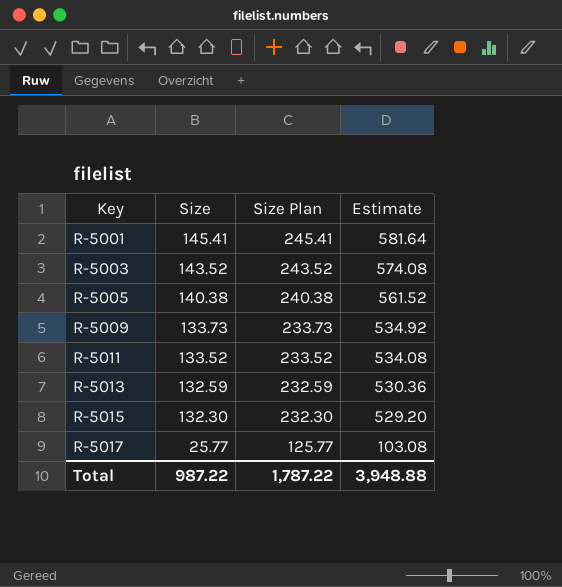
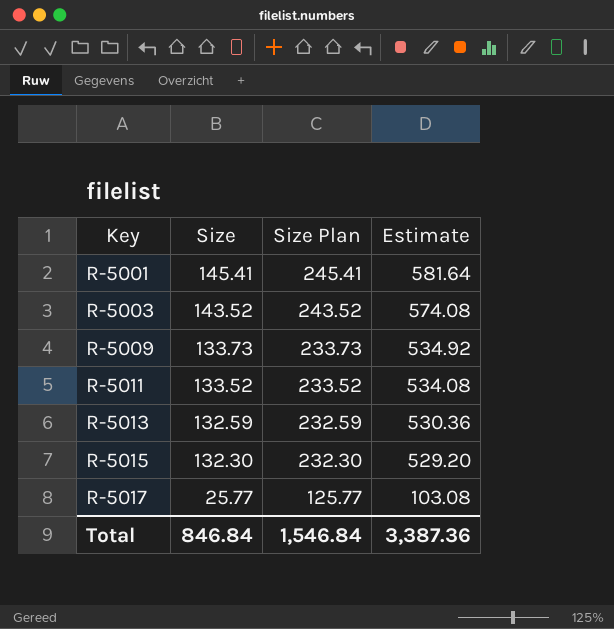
row R-5005: 140.38 | 240.38 | 561.52 -> none
Total | Size: 987.22 -> 846.84
Total | Size Plan: 1,787.22 -> 1,546.84
Total | Estimate: 3,948.88 -> 3,387.36

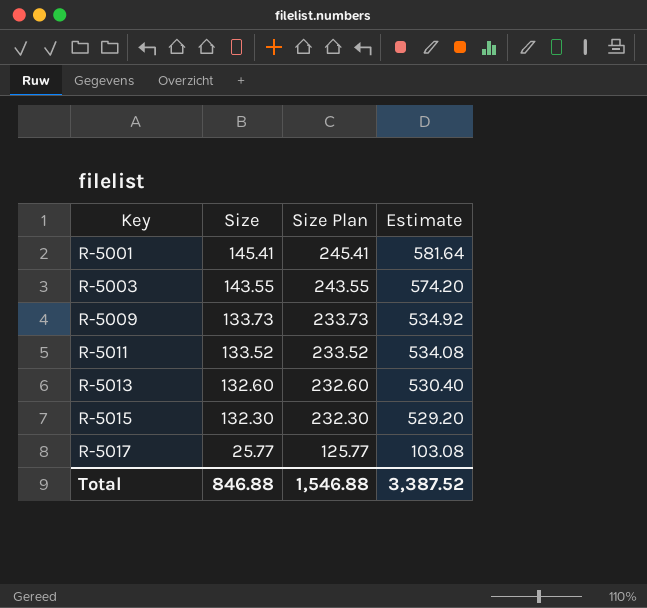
R-5003 | Size: 143.52 -> 143.55
R-5003 | Size Plan: 243.52 -> 243.55
R-5003 | Estimate: 574.08 -> 574.20
R-5013 | Size: 132.59 -> 132.60
R-5013 | Size Plan: 232.59 -> 232.60
R-5013 | Estimate: 530.36 -> 530.40
Total | Size: 846.84 -> 846.88
Total | Size Plan: 1,546.84 -> 1,546.88
Total | Estimate: 3,387.36 -> 3,387.52

